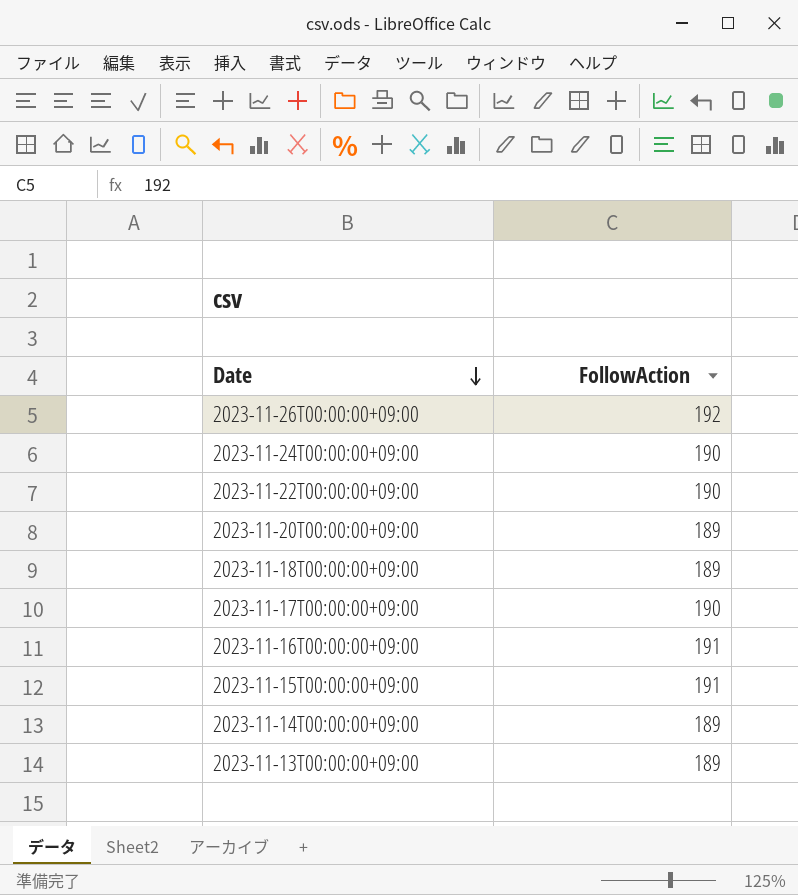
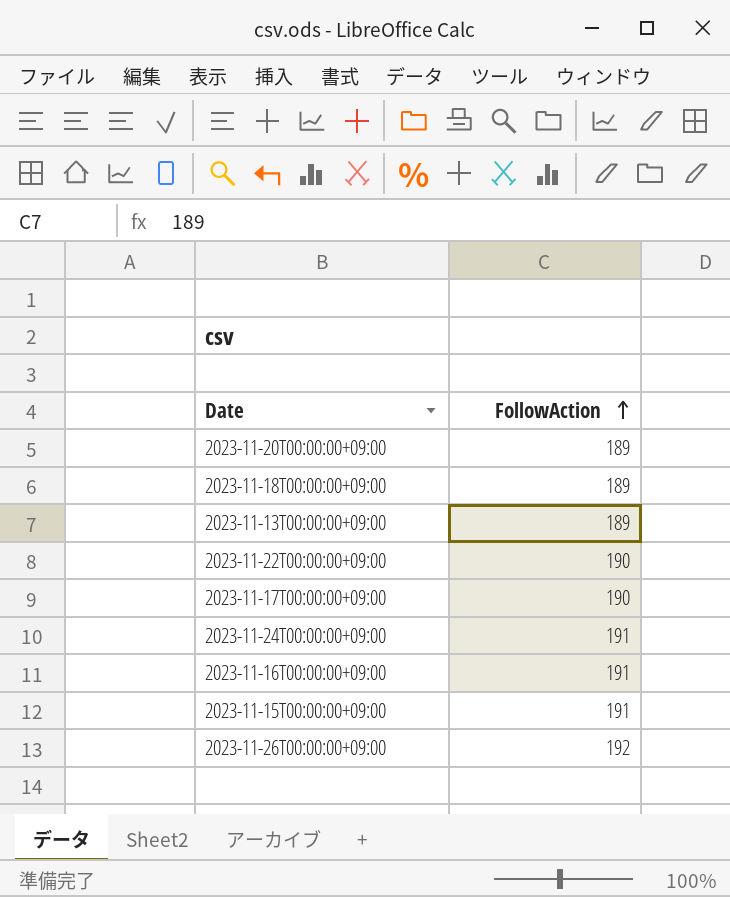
row order: Date descending -> FollowAction ascending
row 2023-11-14T00:00:00+09:00: 189 -> none
2023-11-24T00:00:00+09:00 | FollowAction: 190 -> 191

